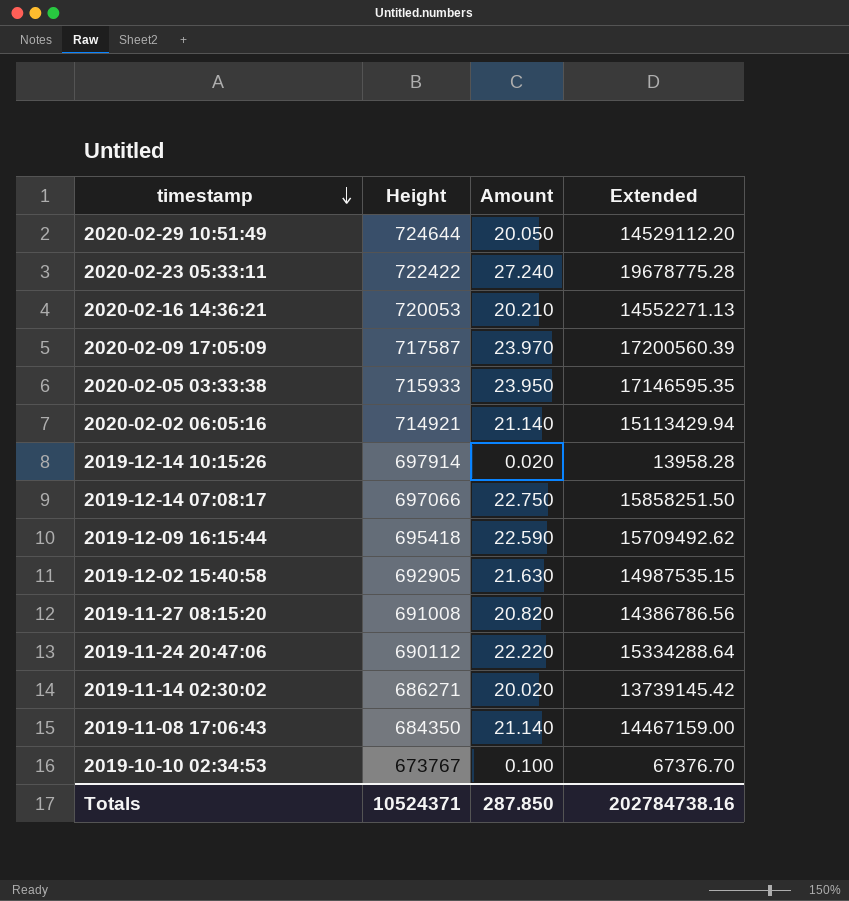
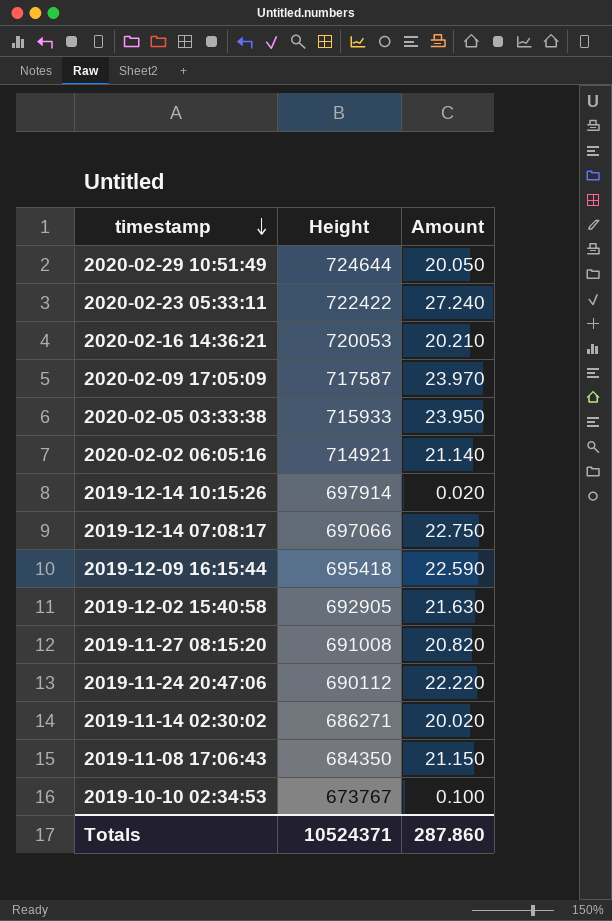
column Extended | formula: [Height] * [Amount] -> none
2019-11-08 17:06:43 | Amount: 21.140 -> 21.150
Totals | Amount: 287.850 -> 287.860

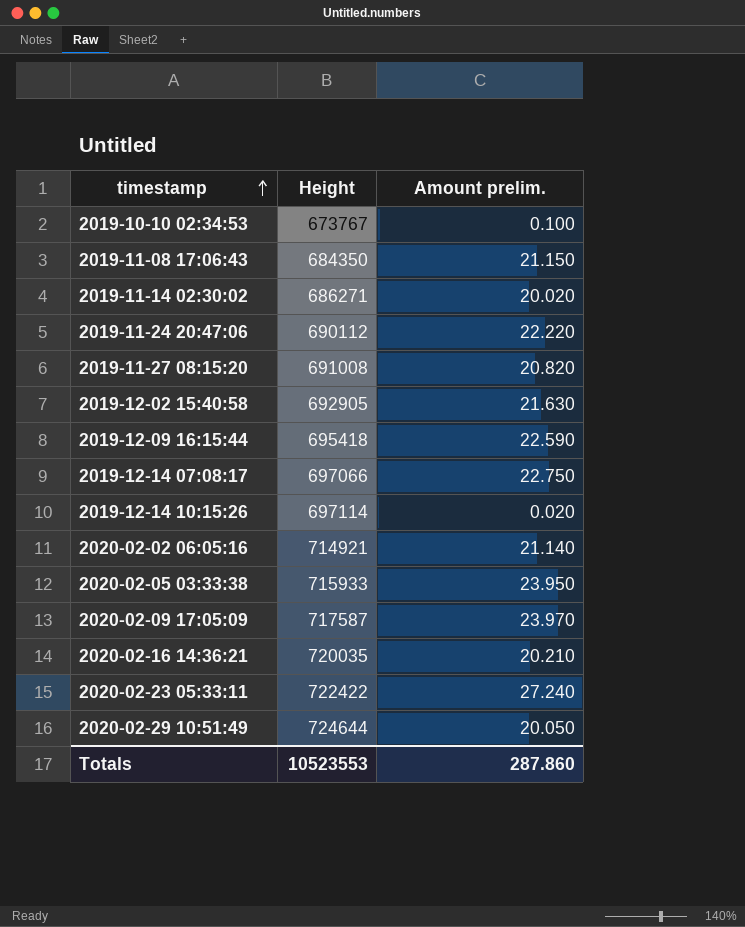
row order: timestamp descending -> timestamp ascending
column name: Amount -> Amount prelim.
2019-12-14 10:15:26 | Height: 697914 -> 697114
2020-02-16 14:36:21 | Height: 720053 -> 720035
Totals | Height: 10524371 -> 10523553

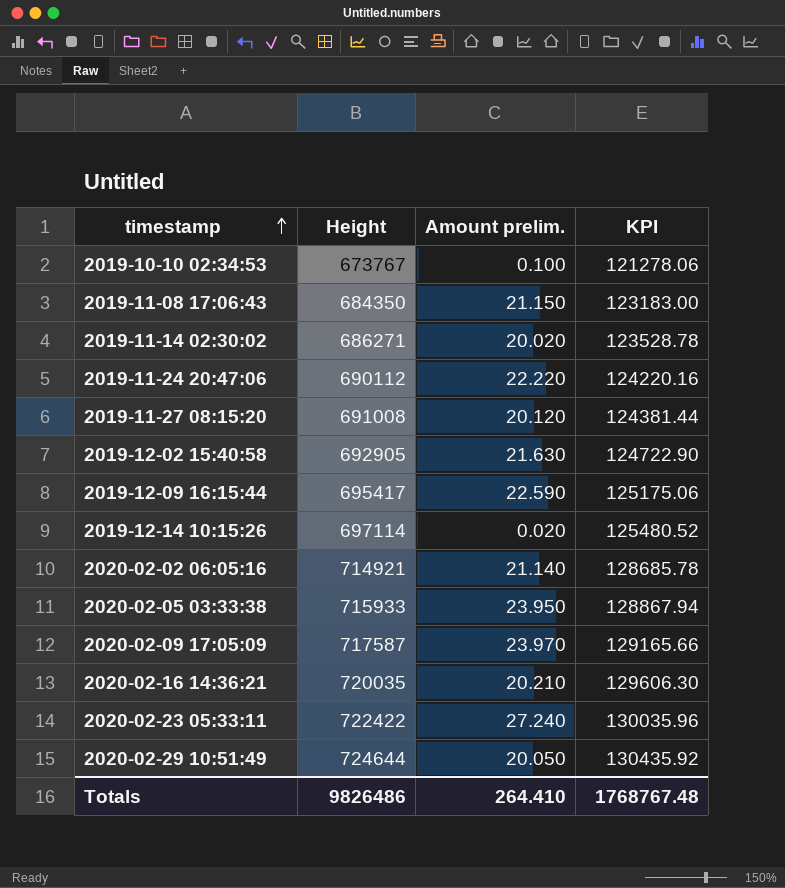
column KPI | formula: none -> [Height] * 0.18
row 2019-12-14 07:08:17: 697066 | 22.750 -> none
2019-11-27 08:15:20 | Amount prelim.: 20.820 -> 20.120
2019-12-09 16:15:44 | Height: 695418 -> 695417
Totals | Height: 10523553 -> 9826486
Totals | Amount prelim.: 287.860 -> 264.410

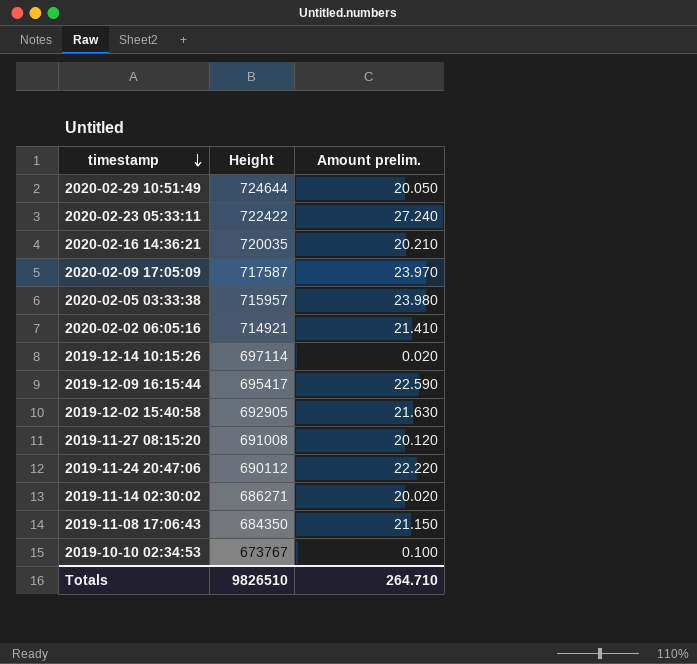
row order: timestamp ascending -> timestamp descending
column KPI | formula: [Height] * 0.18 -> none
2020-02-05 03:33:38 | Height: 715933 -> 715957
2020-02-05 03:33:38 | Amount prelim.: 23.950 -> 23.980
2020-02-02 06:05:16 | Amount prelim.: 21.140 -> 21.410
Totals | Height: 9826486 -> 9826510
Totals | Amount prelim.: 264.410 -> 264.710

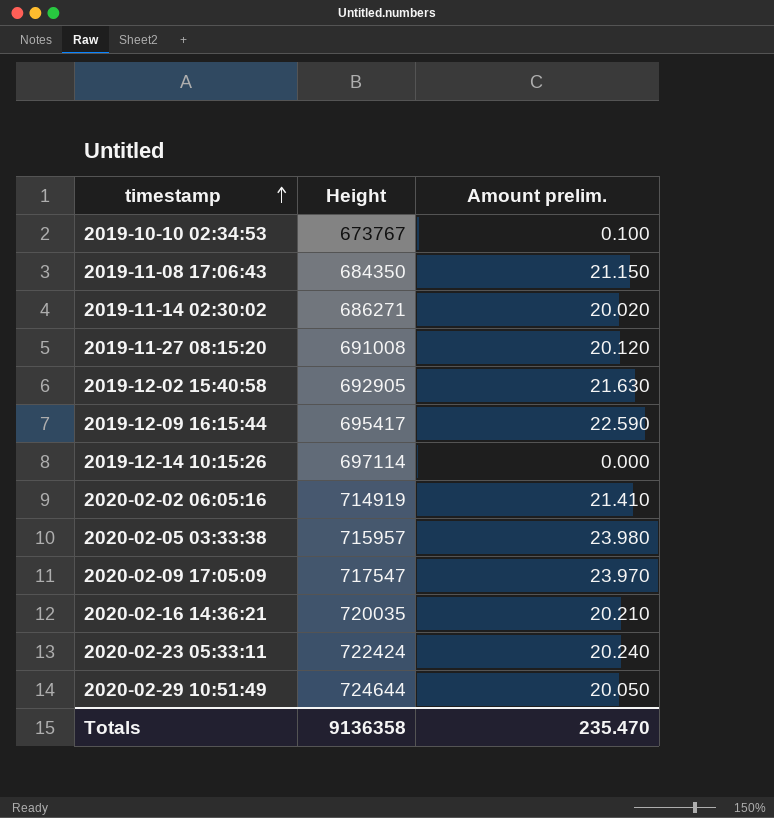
row order: timestamp descending -> timestamp ascending
row 2019-11-24 20:47:06: 690112 | 22.220 -> none
2019-12-14 10:15:26 | Amount prelim.: 0.020 -> 0.000
2020-02-02 06:05:16 | Height: 714921 -> 714919
2020-02-09 17:05:09 | Height: 717587 -> 717547
2020-02-23 05:33:11 | Height: 722422 -> 722424
2020-02-23 05:33:11 | Amount prelim.: 27.240 -> 20.240
Totals | Height: 9826510 -> 9136358
Totals | Amount prelim.: 264.710 -> 235.470

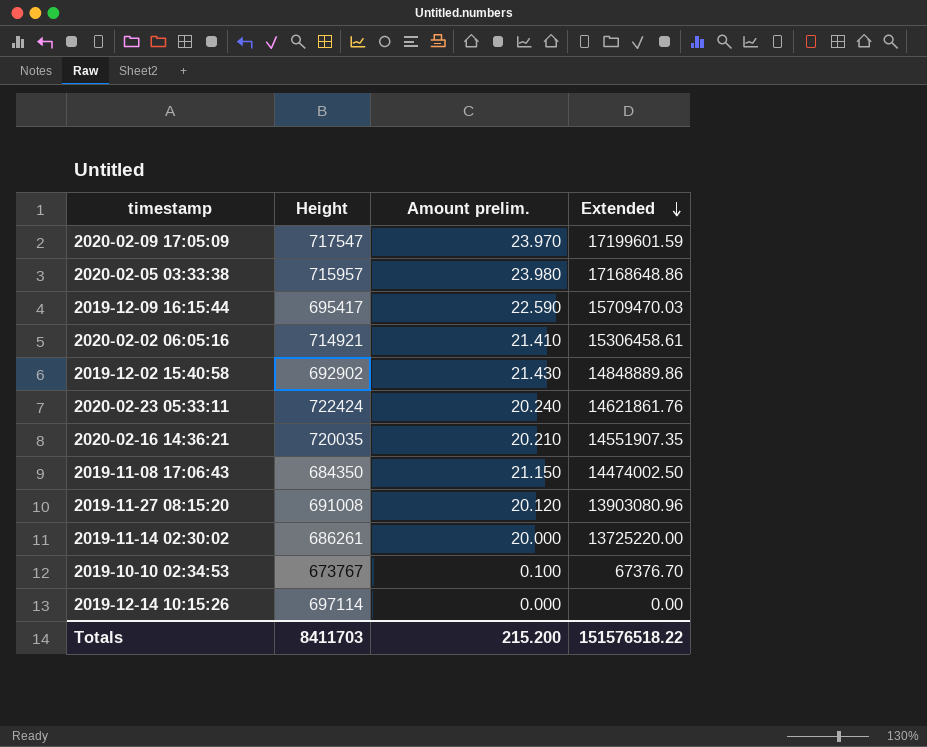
row order: timestamp ascending -> Extended descending
column Extended | formula: none -> [Height] * [Amount prelim.]
row 2020-02-29 10:51:49: 724644 | 20.050 -> none
2020-02-02 06:05:16 | Height: 714919 -> 714921
2019-12-02 15:40:58 | Height: 692905 -> 692902
2019-12-02 15:40:58 | Amount prelim.: 21.630 -> 21.430
2019-11-14 02:30:02 | Height: 686271 -> 686261
2019-11-14 02:30:02 | Amount prelim.: 20.020 -> 20.000
Totals | Height: 9136358 -> 8411703
Totals | Amount prelim.: 235.470 -> 215.200

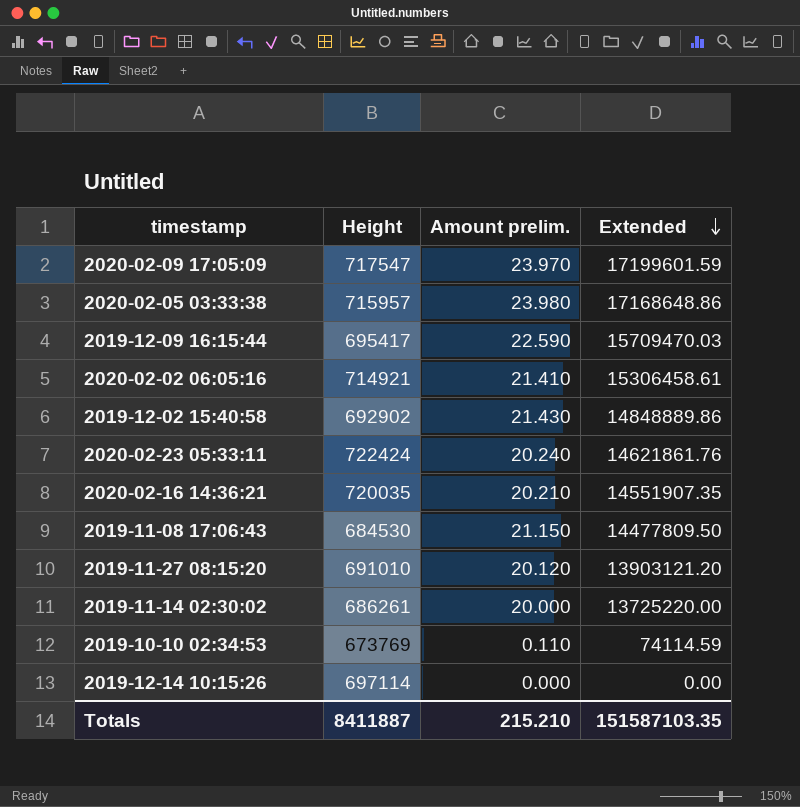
2019-11-08 17:06:43 | Height: 684350 -> 684530
2019-11-08 17:06:43 | Extended: 14474002.50 -> 14477809.50
2019-11-27 08:15:20 | Height: 691008 -> 691010
2019-11-27 08:15:20 | Extended: 13903080.96 -> 13903121.20
2019-10-10 02:34:53 | Height: 673767 -> 673769
2019-10-10 02:34:53 | Amount prelim.: 0.100 -> 0.110
2019-10-10 02:34:53 | Extended: 67376.70 -> 74114.59
Totals | Height: 8411703 -> 8411887
Totals | Amount prelim.: 215.200 -> 215.210
Totals | Extended: 151576518.22 -> 151587103.35

